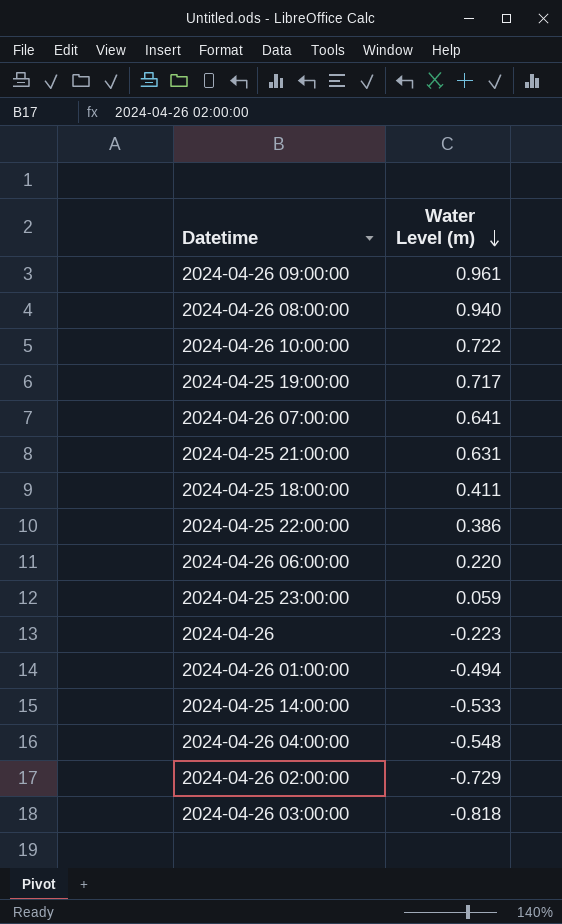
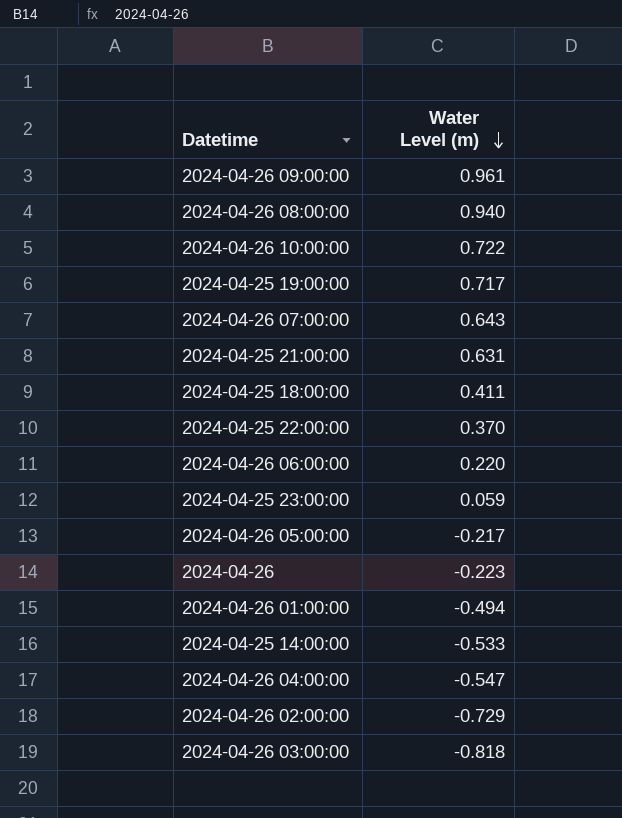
2024-04-26 07:00:00 | Water Level (m): 0.641 -> 0.643
2024-04-25 22:00:00 | Water Level (m): 0.386 -> 0.370
row 2024-04-26 05:00:00: none -> -0.217
2024-04-26 04:00:00 | Water Level (m): -0.548 -> -0.547

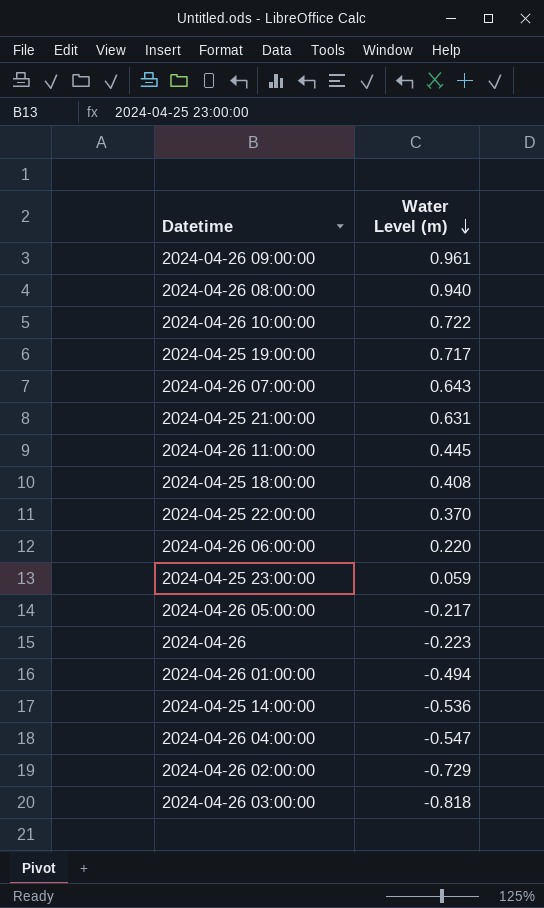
row 2024-04-26 11:00:00: none -> 0.445
2024-04-25 18:00:00 | Water Level (m): 0.411 -> 0.408
2024-04-25 14:00:00 | Water Level (m): -0.533 -> -0.536

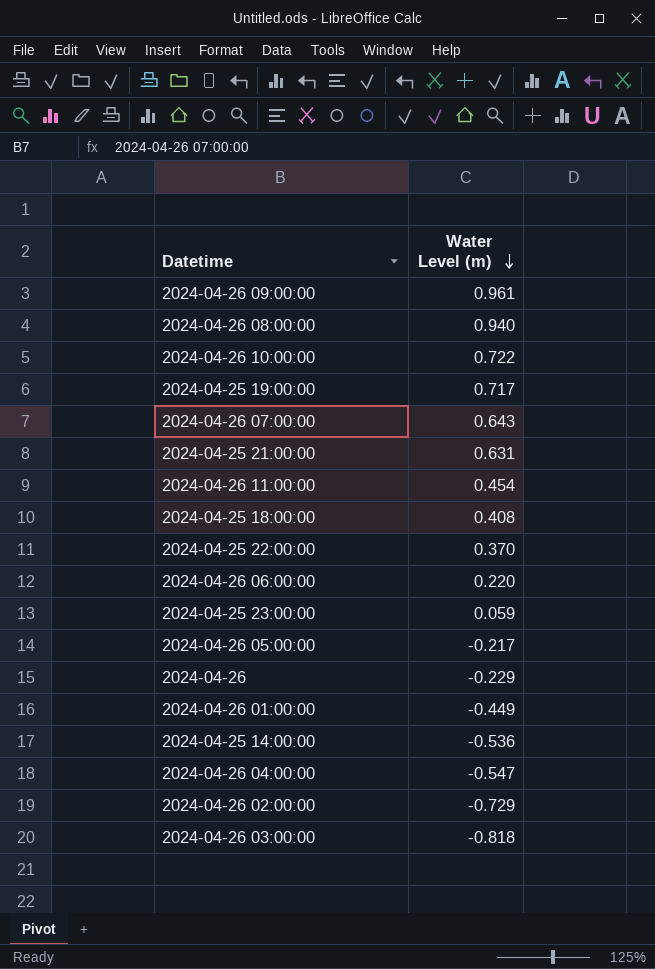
2024-04-26 11:00:00 | Water Level (m): 0.445 -> 0.454
2024-04-26 | Water Level (m): -0.223 -> -0.229
2024-04-26 01:00:00 | Water Level (m): -0.494 -> -0.449

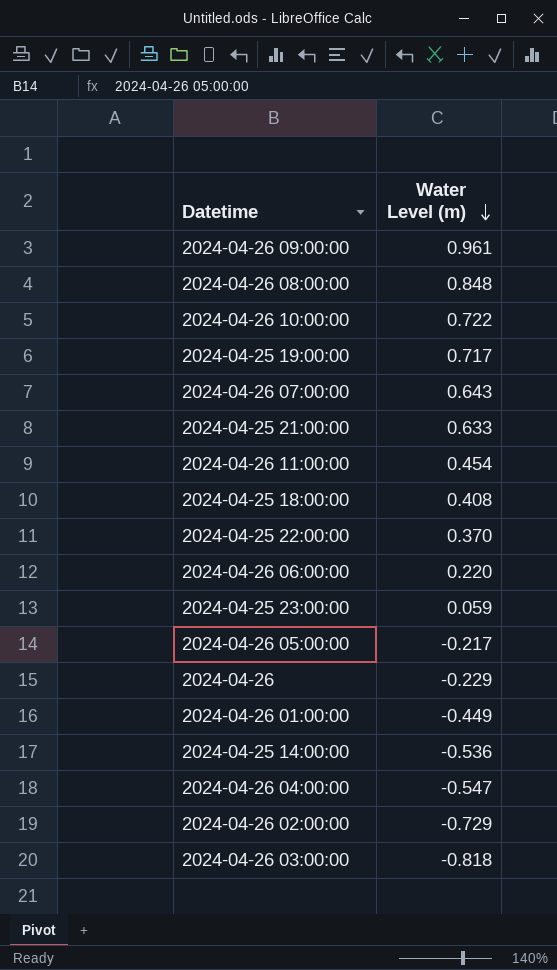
2024-04-26 08:00:00 | Water Level (m): 0.940 -> 0.848
2024-04-25 21:00:00 | Water Level (m): 0.631 -> 0.633

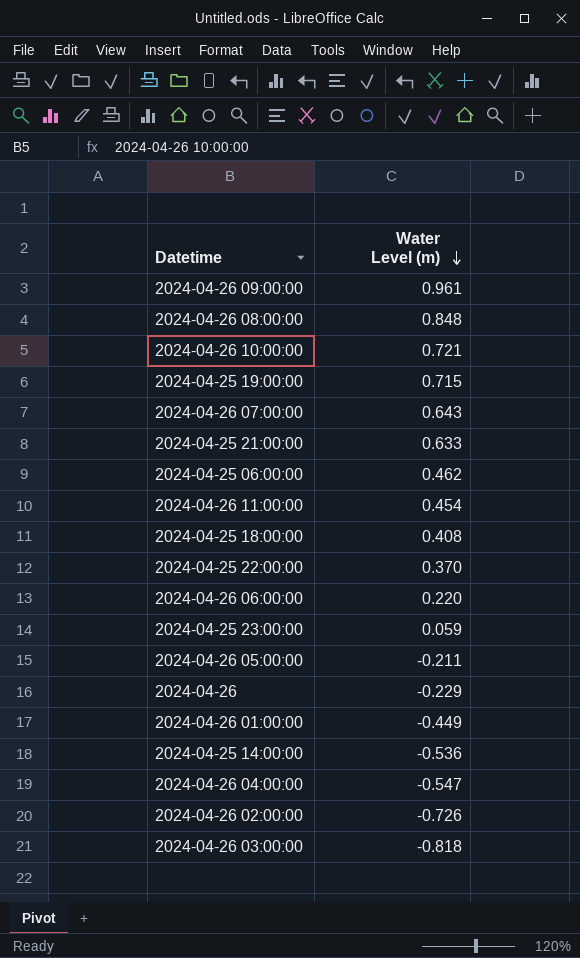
2024-04-26 10:00:00 | Water Level (m): 0.722 -> 0.721
2024-04-25 19:00:00 | Water Level (m): 0.717 -> 0.715
row 2024-04-25 06:00:00: none -> 0.462
2024-04-26 05:00:00 | Water Level (m): -0.217 -> -0.211
2024-04-26 02:00:00 | Water Level (m): -0.729 -> -0.726

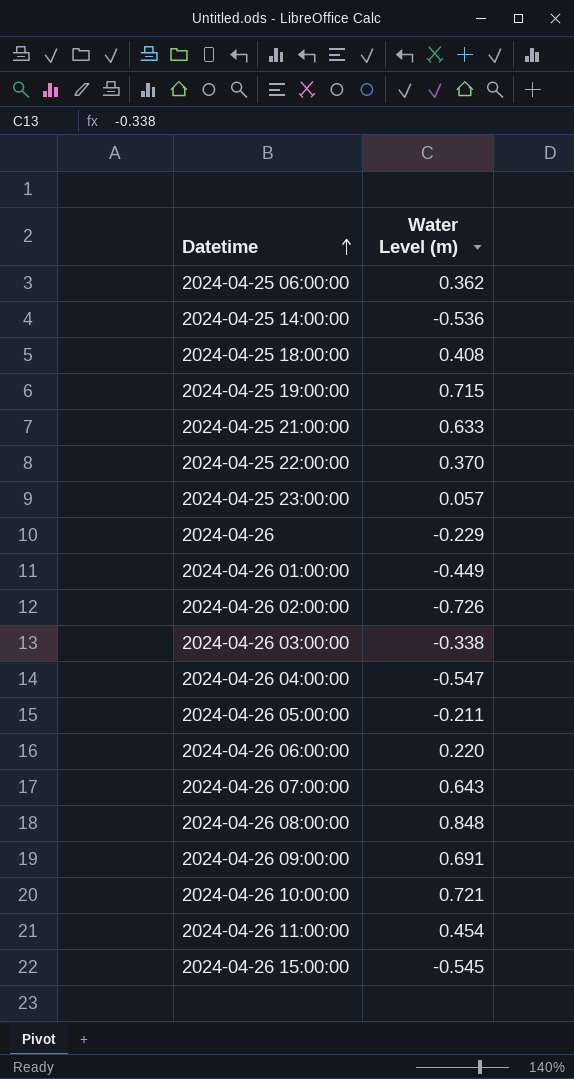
row order: Water Level (m) descending -> Datetime ascending
2024-04-25 06:00:00 | Water Level (m): 0.462 -> 0.362
2024-04-25 23:00:00 | Water Level (m): 0.059 -> 0.057
2024-04-26 03:00:00 | Water Level (m): -0.818 -> -0.338
2024-04-26 09:00:00 | Water Level (m): 0.961 -> 0.691
row 2024-04-26 15:00:00: none -> -0.545

